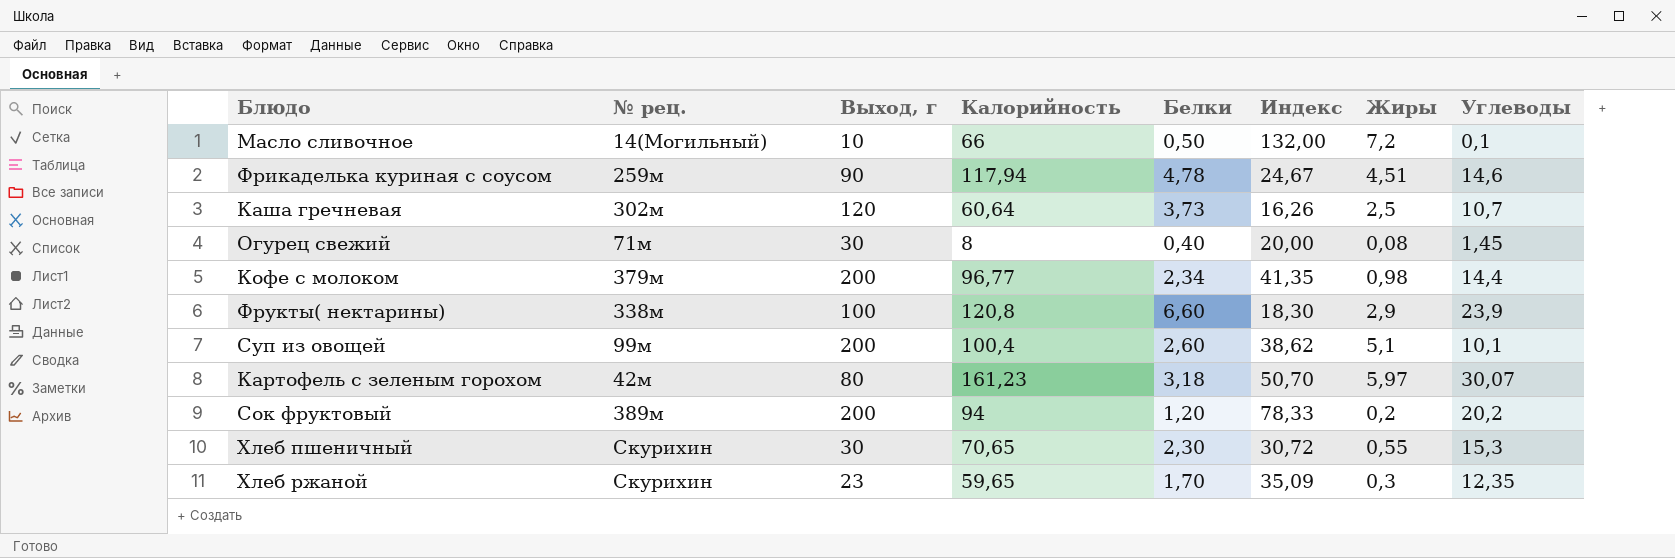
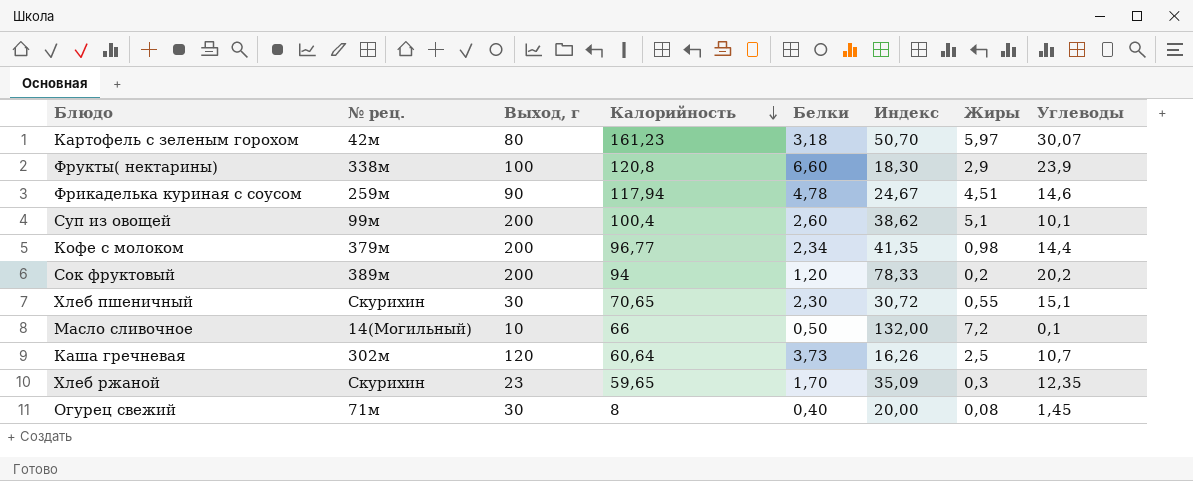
row order: none -> Калорийность descending
Хлеб пшеничный | Углеводы: 15,3 -> 15,1

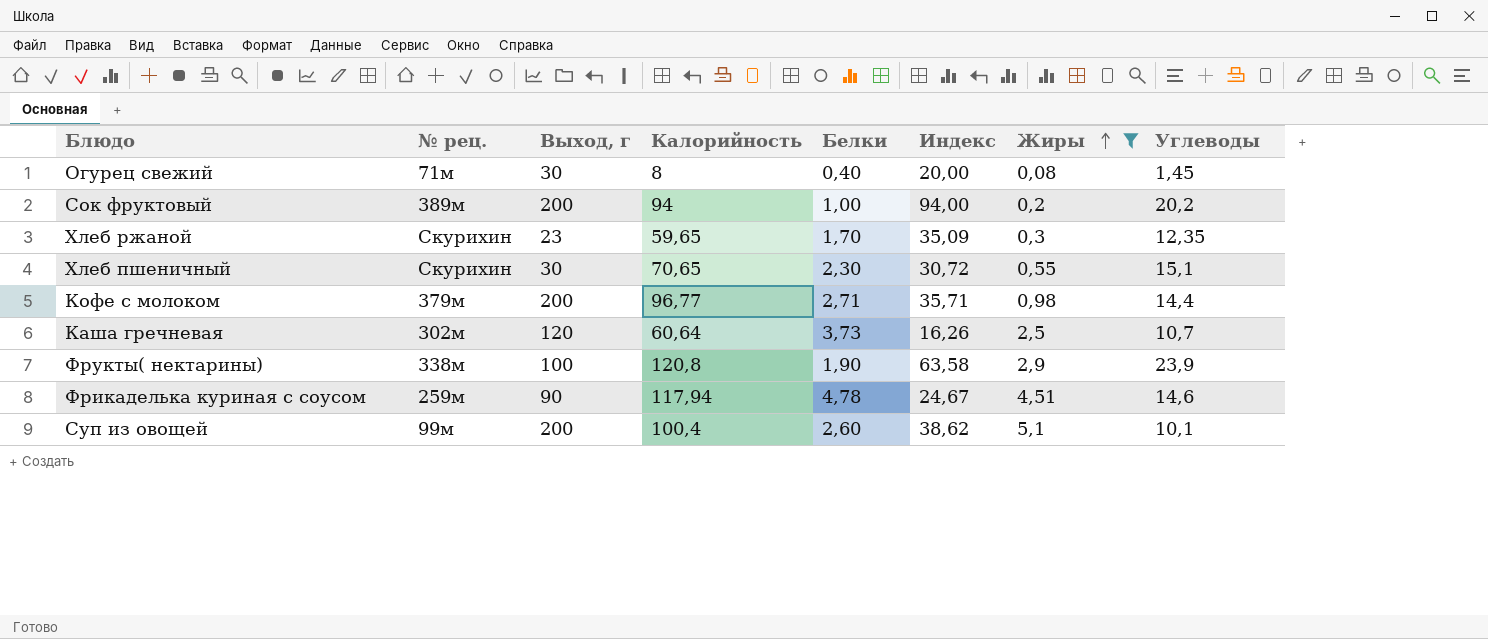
filter: none -> Жиры <= 5,1
row order: Калорийность descending -> Жиры ascending
Сок фруктовый | Белки: 1,20 -> 1,00
Сок фруктовый | Индекс: 78,33 -> 94,00
Кофе с молоком | Белки: 2,34 -> 2,71
Кофе с молоком | Индекс: 41,35 -> 35,71
Фрукты( нектарины) | Белки: 6,60 -> 1,90
Фрукты( нектарины) | Индекс: 18,30 -> 63,58

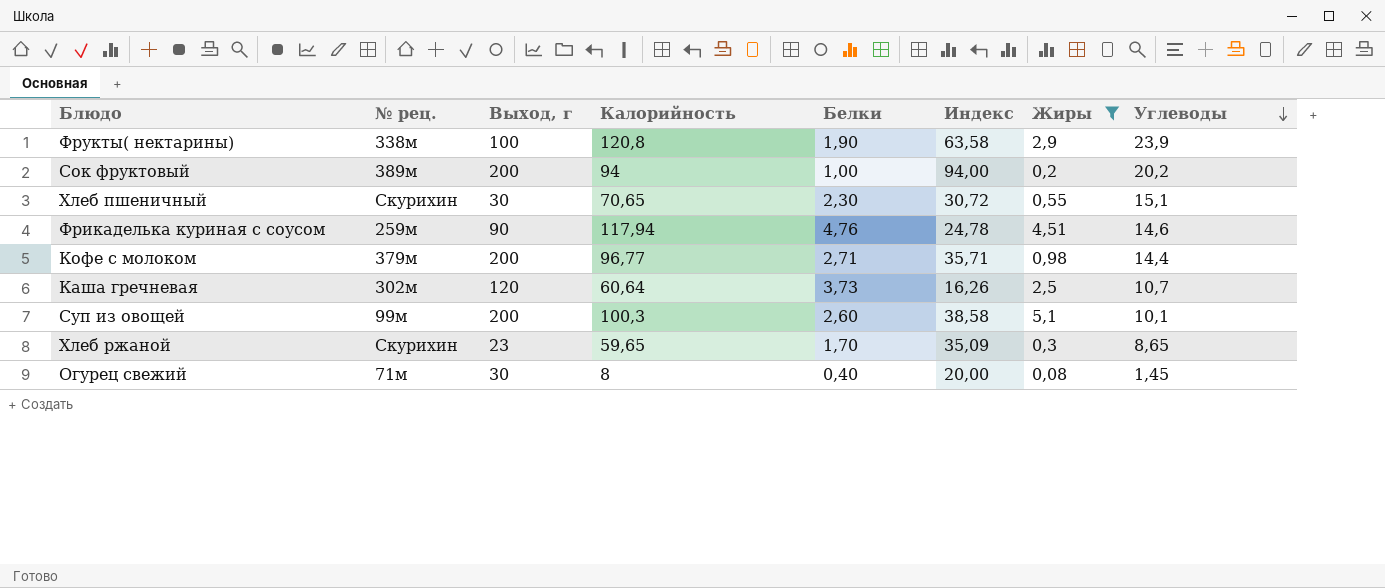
row order: Жиры ascending -> Углеводы descending
Фрикаделька куриная с соусом | Белки: 4,78 -> 4,76
Фрикаделька куриная с соусом | Индекс: 24,67 -> 24,78
Суп из овощей | Калорийность: 100,4 -> 100,3
Суп из овощей | Индекс: 38,62 -> 38,58
Хлеб ржаной | Углеводы: 12,35 -> 8,65

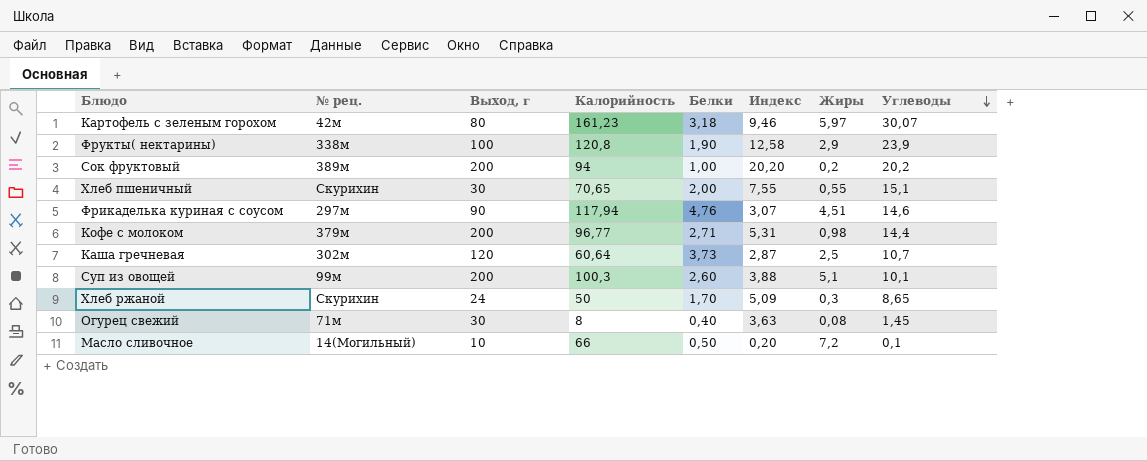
filter: Жиры <= 5,1 -> none
column Индекс | formula: [Калорийность] / [Белки] -> [Углеводы] / [Белки]
Хлеб пшеничный | Белки: 2,30 -> 2,00
Фрикаделька куриная с соусом | № рец.: 259м -> 297м
Хлеб ржаной | Выход, г: 23 -> 24
Хлеб ржаной | Калорийность: 59,65 -> 50

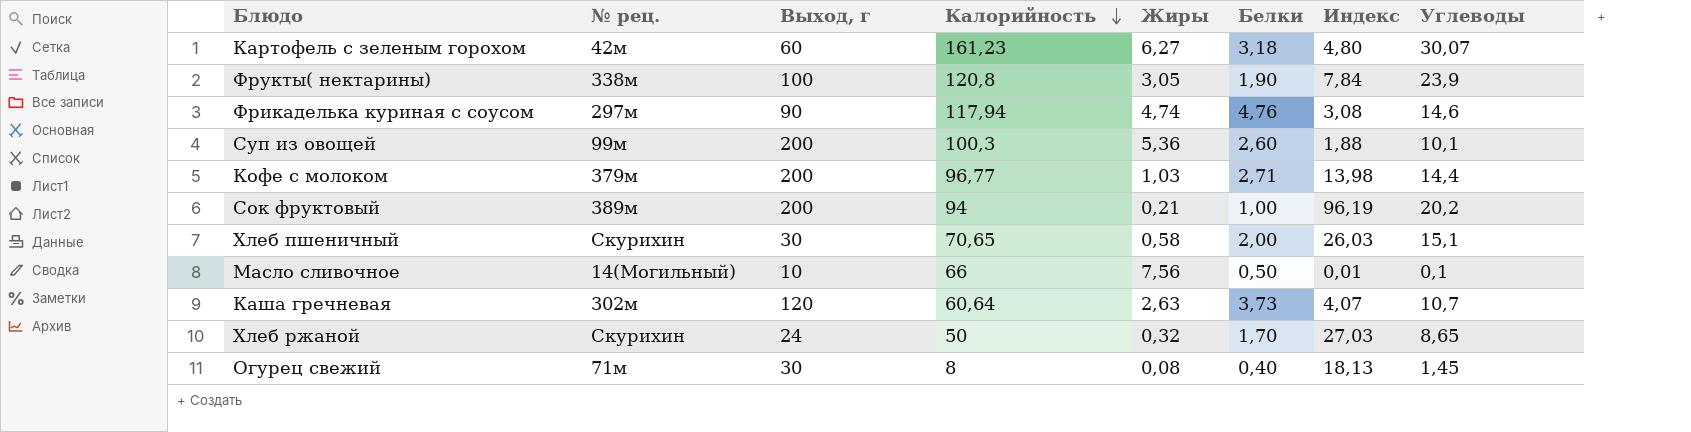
row order: Углеводы descending -> Калорийность descending
column Жиры | position: 7 -> 5
column Индекс | formula: [Углеводы] / [Белки] -> [Углеводы] / [Жиры]
Картофель с зеленым горохом | Выход, г: 80 -> 60
Картофель с зеленым горохом | Жиры: 5,97 -> 6,27
Фрукты( нектарины) | Жиры: 2,9 -> 3,05
Фрикаделька куриная с соусом | Жиры: 4,51 -> 4,74
Суп из овощей | Жиры: 5,1 -> 5,36
Кофе с молоком | Жиры: 0,98 -> 1,03
Сок фруктовый | Жиры: 0,2 -> 0,21
Хлеб пшеничный | Жиры: 0,55 -> 0,58
Масло сливочное | Жиры: 7,2 -> 7,56
Каша гречневая | Жиры: 2,5 -> 2,63
Хлеб ржаной | Жиры: 0,3 -> 0,32

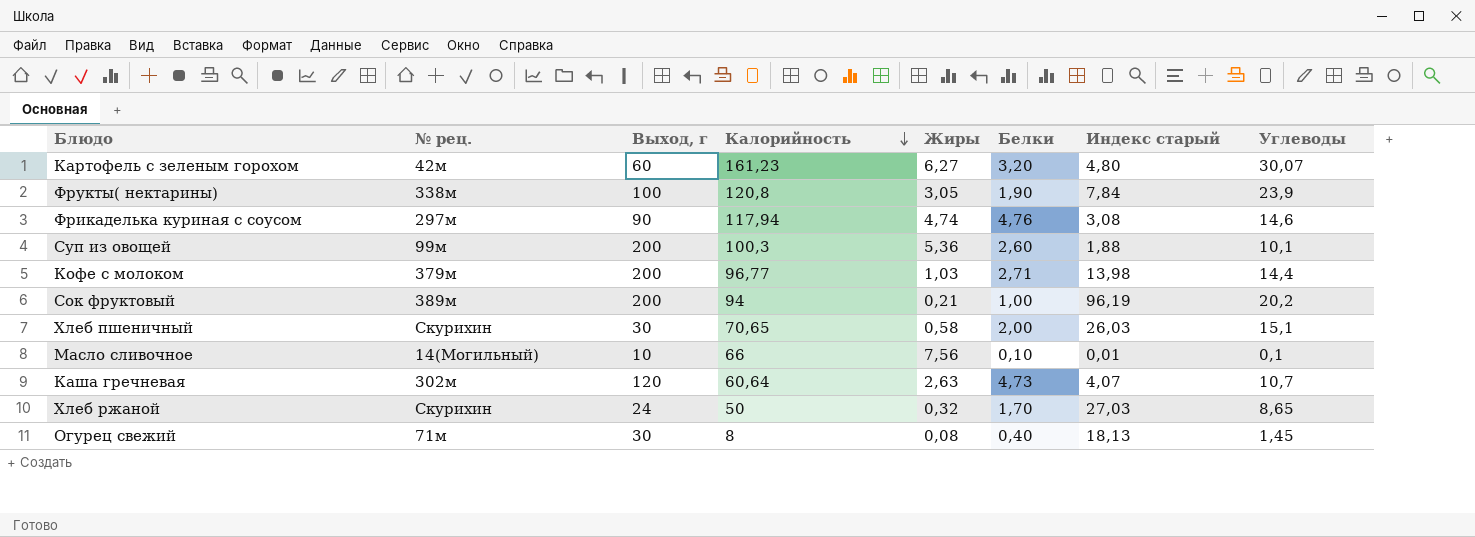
column name: Индекс -> Индекс старый
Картофель с зеленым горохом | Белки: 3,18 -> 3,20
Масло сливочное | Белки: 0,50 -> 0,10
Каша гречневая | Белки: 3,73 -> 4,73

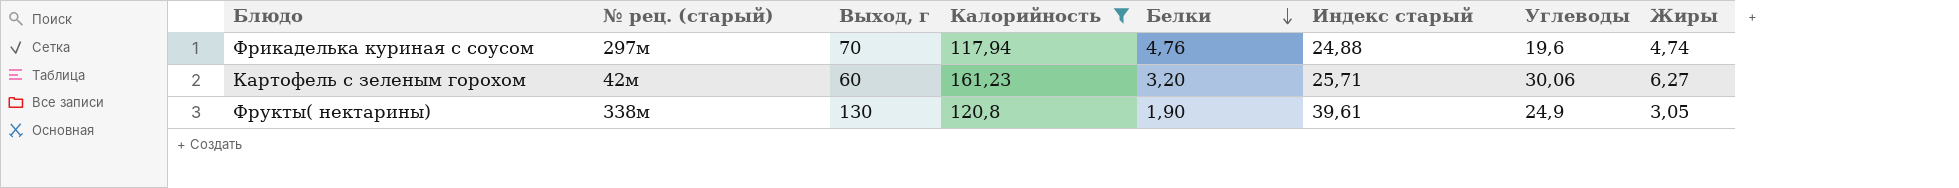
filter: none -> Калорийность >= 117,94
row order: Калорийность descending -> Белки descending
column name: № рец. -> № рец. (старый)
column Индекс старый | formula: [Углеводы] / [Жиры] -> [Калорийность] / [Жиры]
column Жиры | position: 5 -> 8
Фрикаделька куриная с соусом | Выход, г: 90 -> 70
Фрикаделька куриная с соусом | Углеводы: 14,6 -> 19,6
Картофель с зеленым горохом | Углеводы: 30,07 -> 30,06
Фрукты( нектарины) | Выход, г: 100 -> 130
Фрукты( нектарины) | Углеводы: 23,9 -> 24,9

